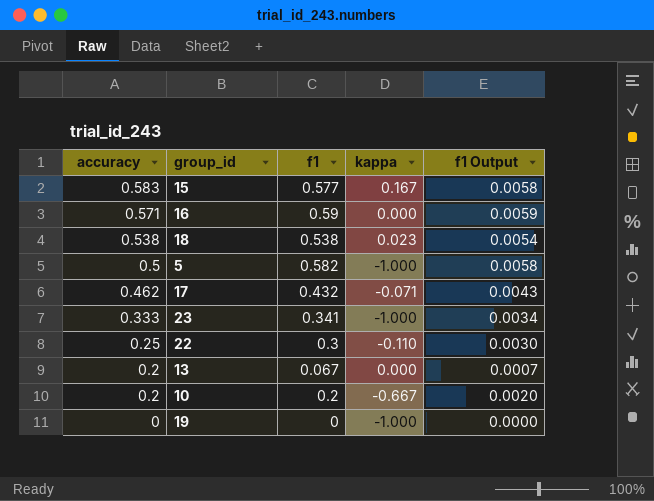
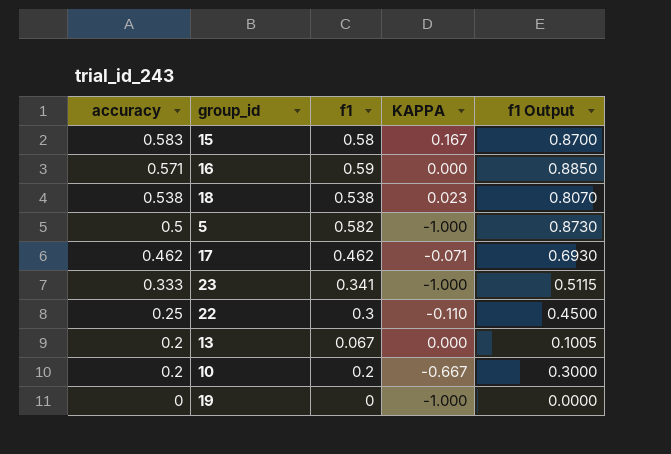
column name: kappa -> KAPPA
column f1 Output | formula: [f1] * 0.01 -> [f1] * 1.5
15 | f1: 0.577 -> 0.58
17 | f1: 0.432 -> 0.462

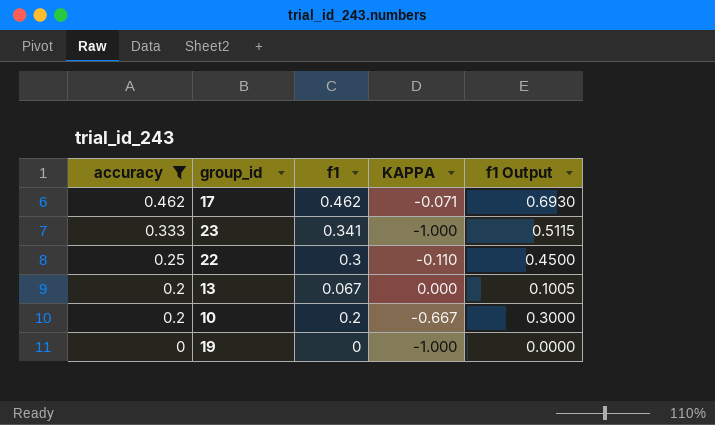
filter: none -> accuracy <= 0.462

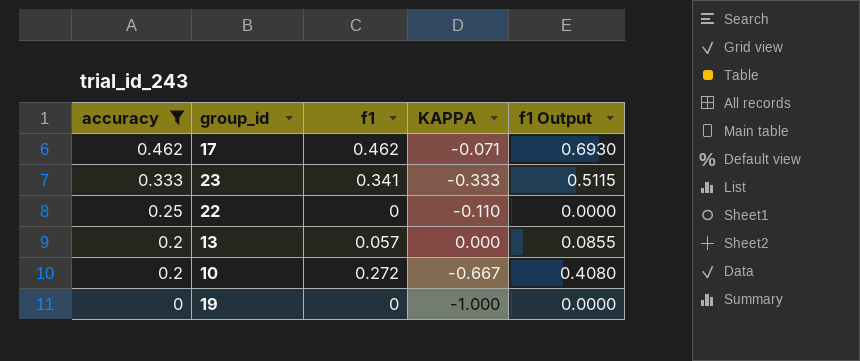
23 | KAPPA: -1.000 -> -0.333
22 | f1: 0.3 -> 0
22 | f1 Output: 0.4500 -> 0.0000
13 | f1: 0.067 -> 0.057
13 | f1 Output: 0.1005 -> 0.0855
10 | f1: 0.2 -> 0.272
10 | f1 Output: 0.3000 -> 0.4080

